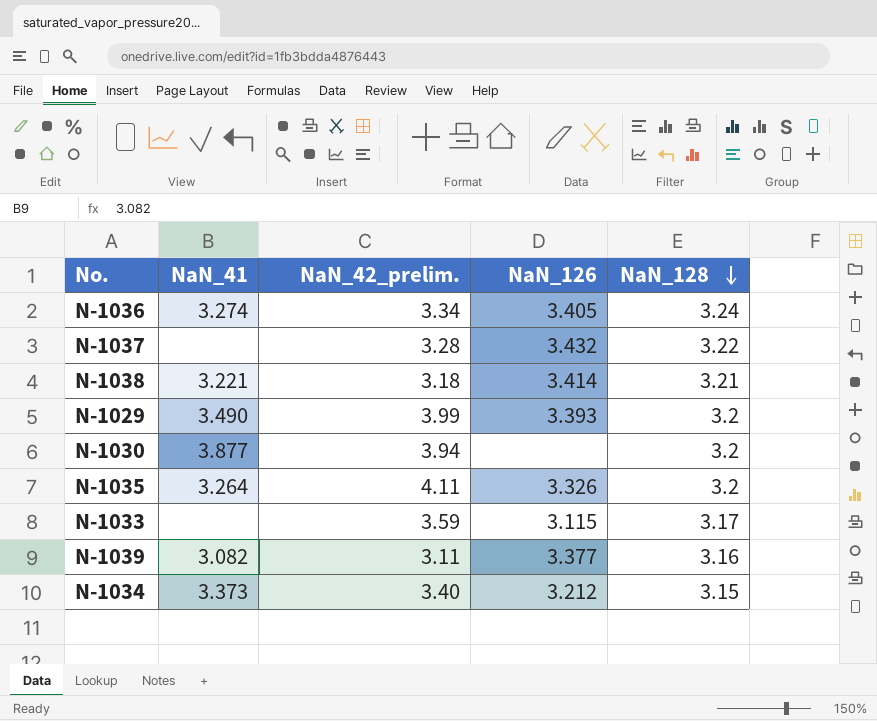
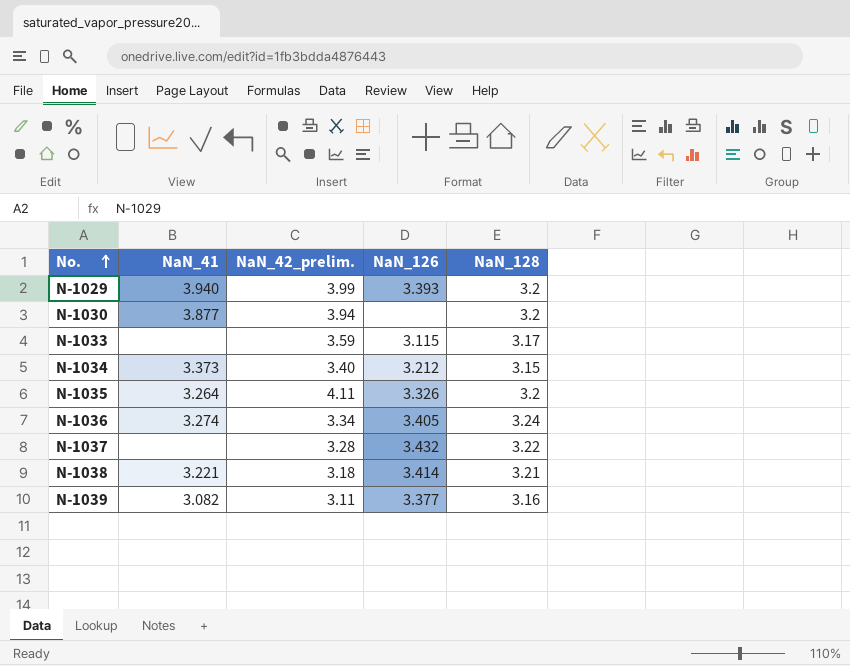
row order: NaN_128 descending -> No. ascending
N-1029 | NaN_41: 3.490 -> 3.940

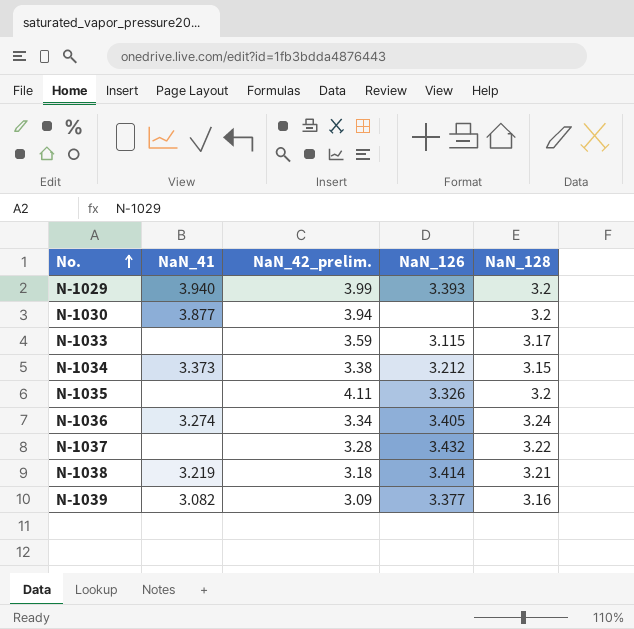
N-1034 | NaN_42_prelim.: 3.40 -> 3.38
N-1035 | NaN_41: 3.264 -> none
N-1038 | NaN_41: 3.221 -> 3.219
N-1039 | NaN_42_prelim.: 3.11 -> 3.09

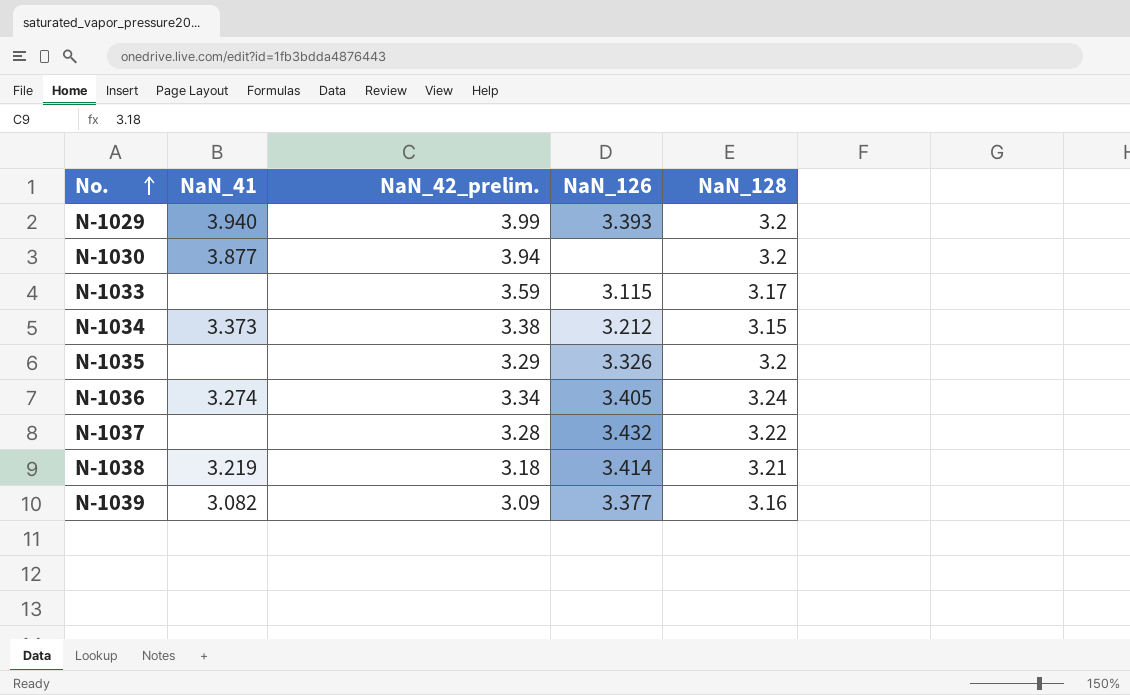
N-1035 | NaN_42_prelim.: 4.11 -> 3.29

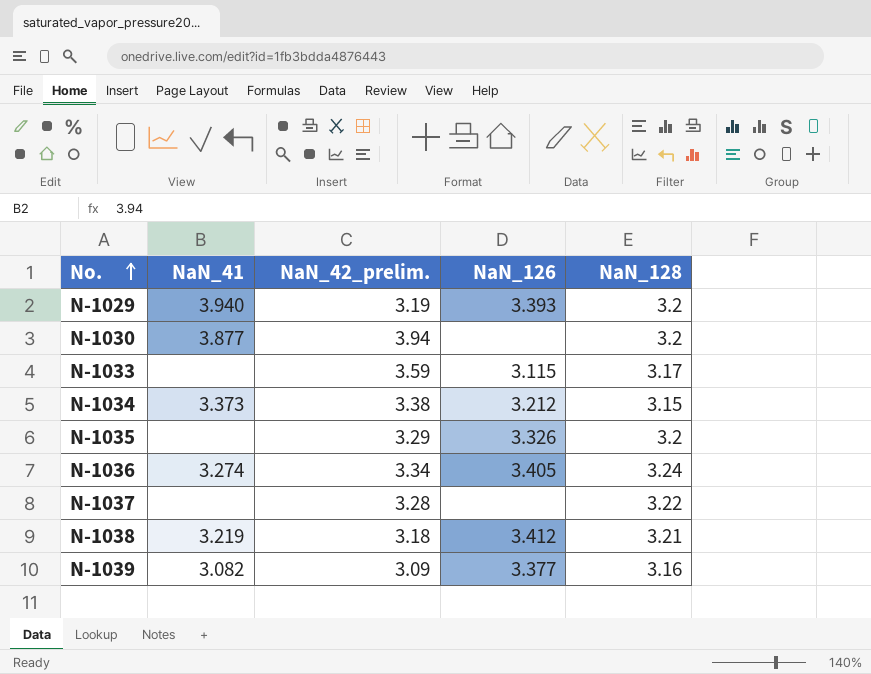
N-1029 | NaN_42_prelim.: 3.99 -> 3.19
N-1037 | NaN_126: 3.432 -> none
N-1038 | NaN_126: 3.414 -> 3.412

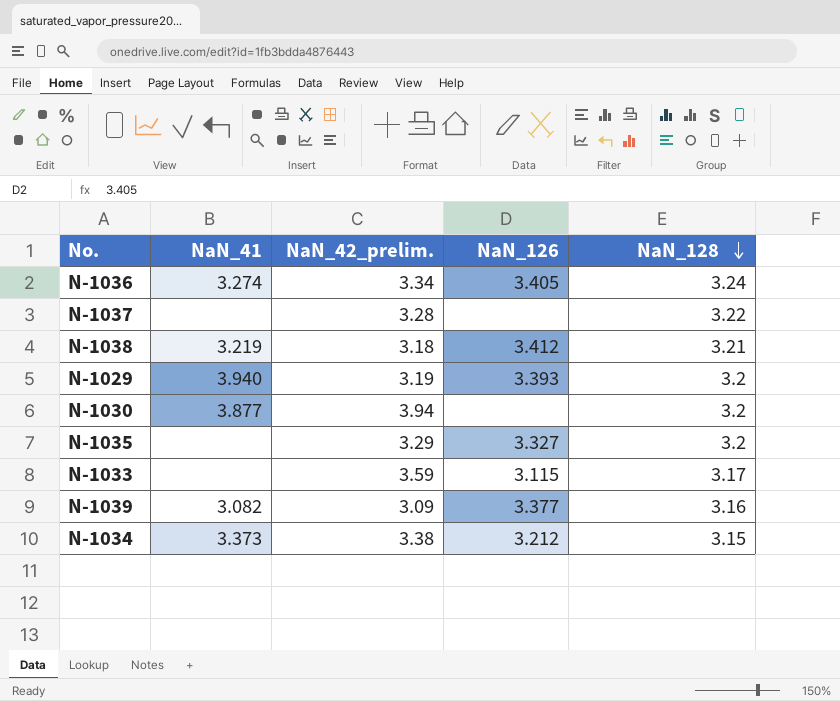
row order: No. ascending -> NaN_128 descending
N-1035 | NaN_126: 3.326 -> 3.327

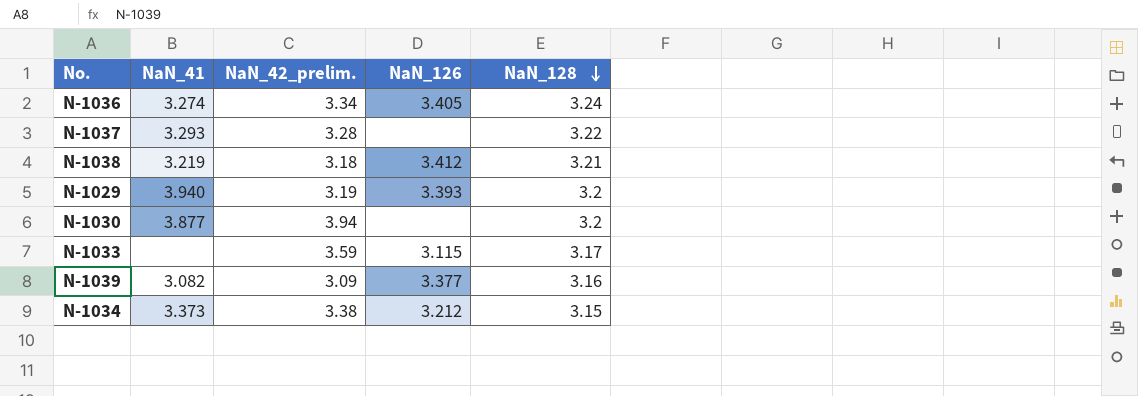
row N-1035: none | 3.29 | 3.327 | 3.2 -> none
N-1037 | NaN_41: none -> 3.293

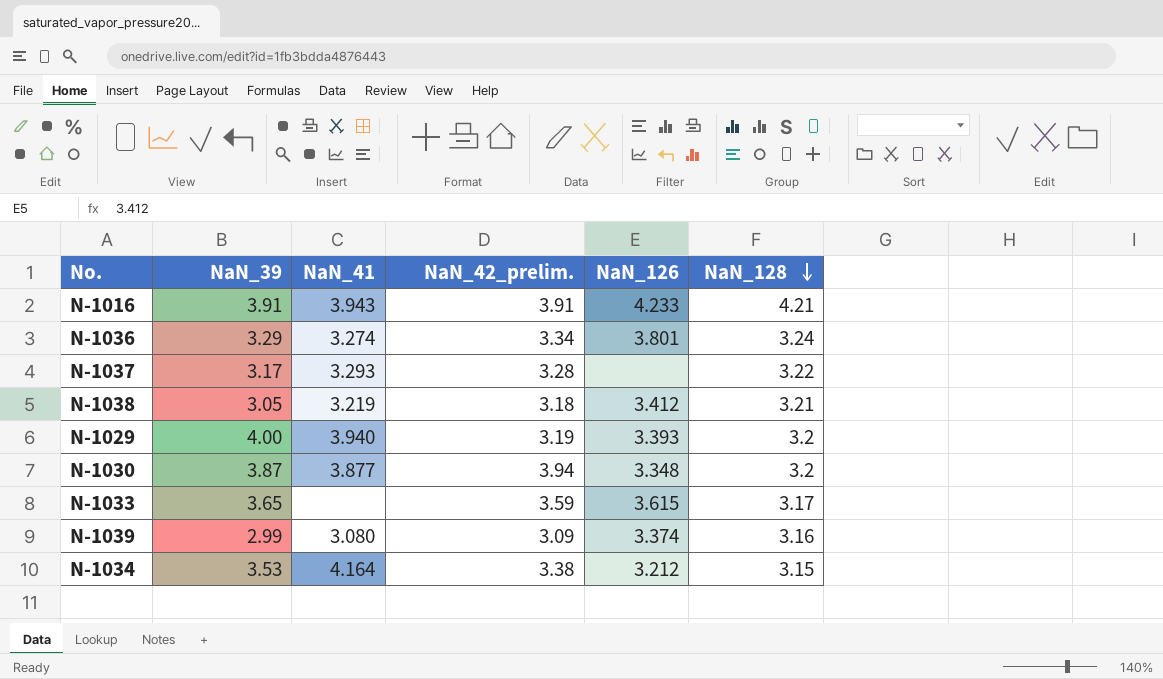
column NaN_39 | position: none -> 2
row N-1016: none -> 3.91 | 3.943 | 3.91 | 4.233 | 4.21
N-1036 | NaN_126: 3.405 -> 3.801
N-1030 | NaN_126: none -> 3.348
N-1033 | NaN_126: 3.115 -> 3.615
N-1039 | NaN_41: 3.082 -> 3.080
N-1039 | NaN_126: 3.377 -> 3.374
N-1034 | NaN_41: 3.373 -> 4.164

